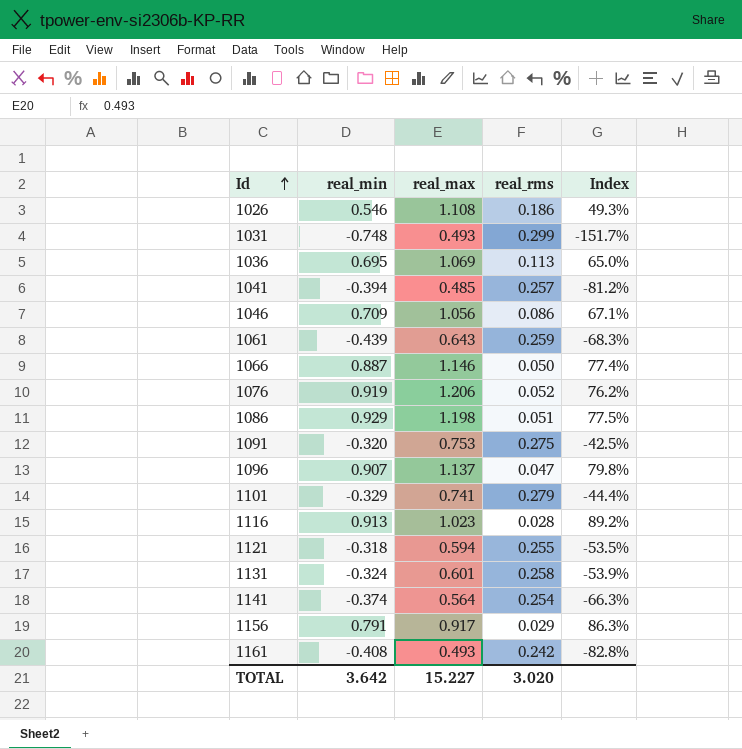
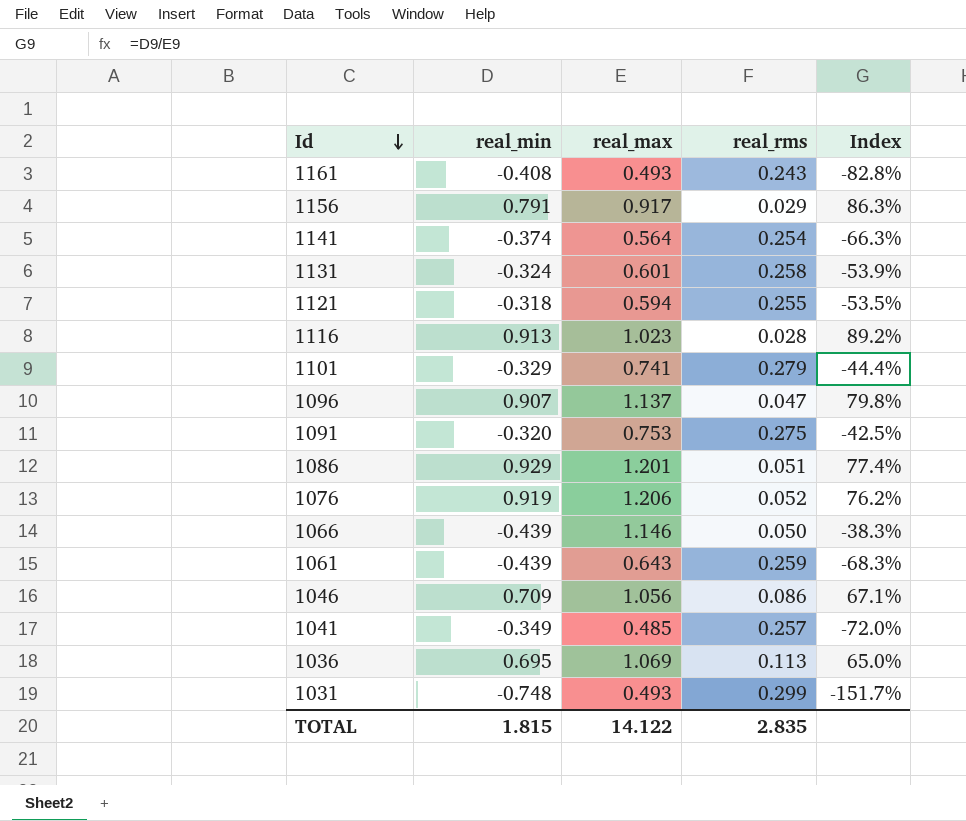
row order: Id ascending -> Id descending
row 1026: 0.546 | 1.108 | 0.186 | 49.3% -> none
1161 | real_rms: 0.242 -> 0.243
1086 | real_max: 1.198 -> 1.201
1086 | Index: 77.5% -> 77.4%
1066 | real_min: 0.887 -> -0.439
1066 | Index: 77.4% -> -38.3%
1041 | real_min: -0.394 -> -0.349
1041 | Index: -81.2% -> -72.0%
TOTAL | real_min: 3.642 -> 1.815
TOTAL | real_max: 15.227 -> 14.122
TOTAL | real_rms: 3.020 -> 2.835

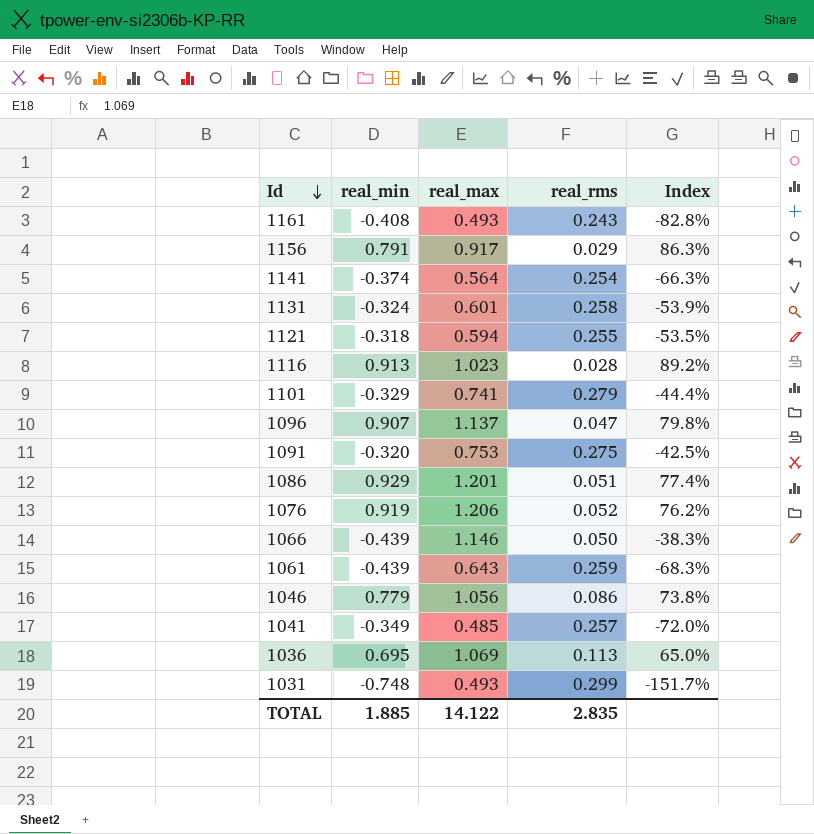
1046 | real_min: 0.709 -> 0.779
1046 | Index: 67.1% -> 73.8%
TOTAL | real_min: 1.815 -> 1.885

